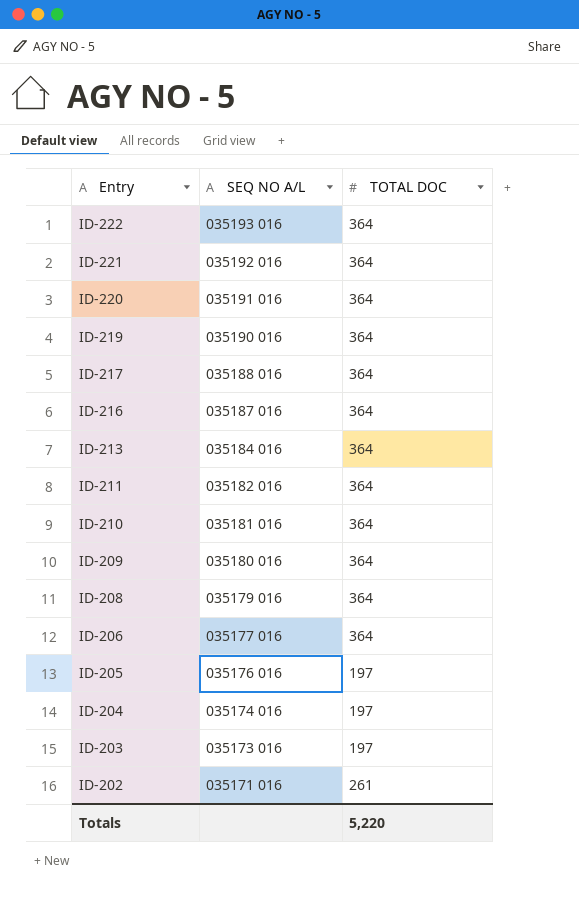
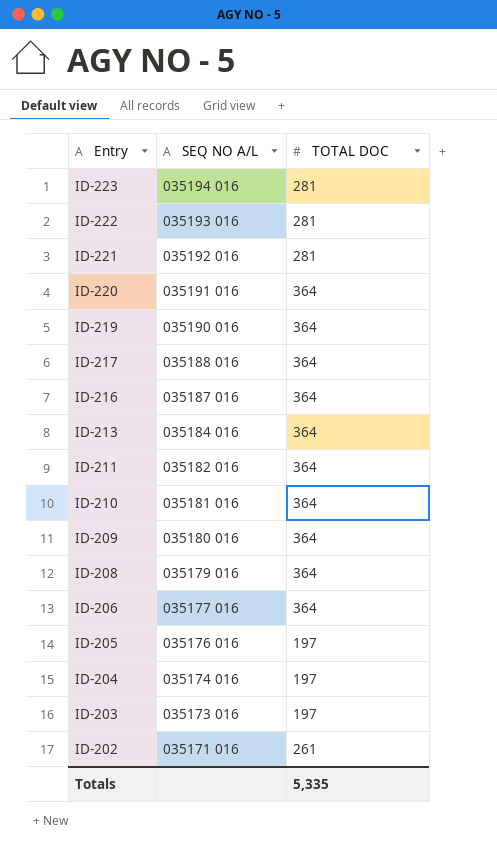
row ID-223: none -> 035194 016 | 281
ID-222 | TOTAL DOC: 364 -> 281
ID-221 | TOTAL DOC: 364 -> 281
Totals | TOTAL DOC: 5,220 -> 5,335

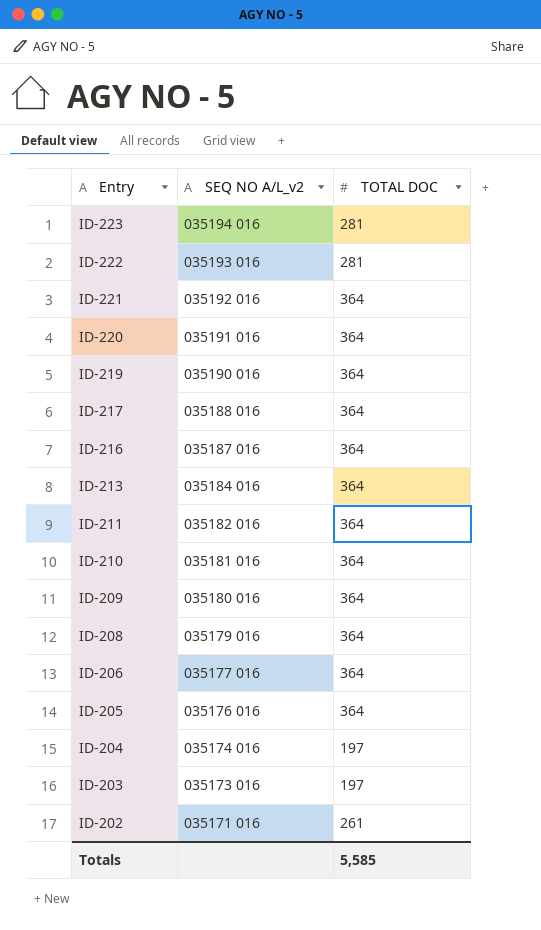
column name: SEQ NO A/L -> SEQ NO A/L_v2
ID-221 | TOTAL DOC: 281 -> 364
ID-205 | TOTAL DOC: 197 -> 364
Totals | TOTAL DOC: 5,335 -> 5,585

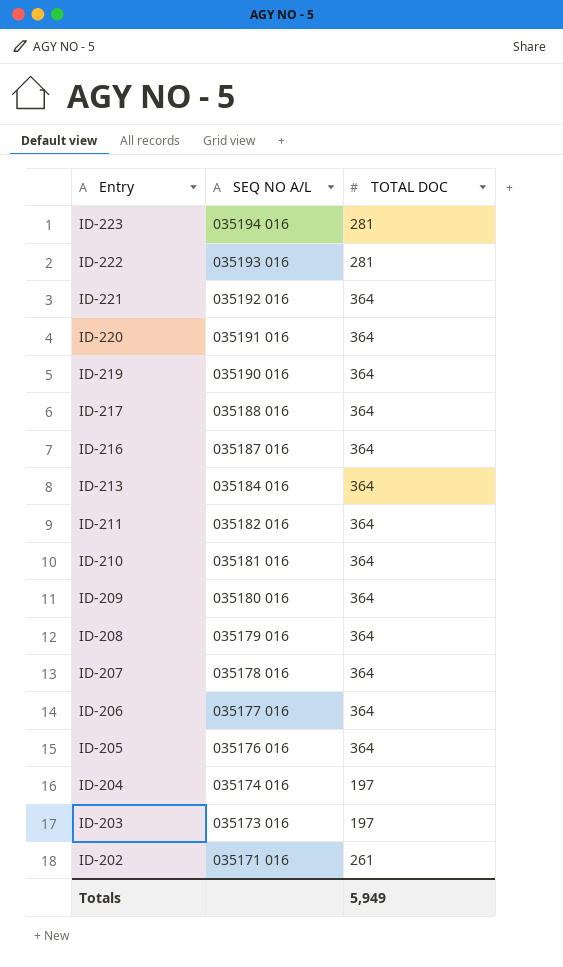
column name: SEQ NO A/L_v2 -> SEQ NO A/L
row ID-207: none -> 035178 016 | 364
Totals | TOTAL DOC: 5,585 -> 5,949

